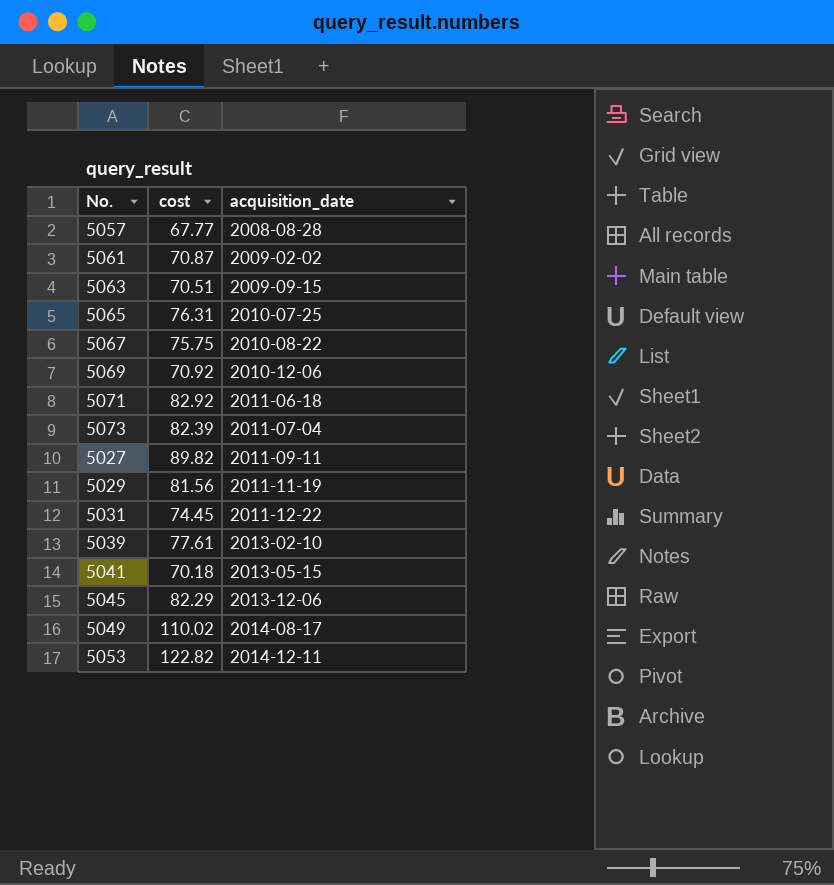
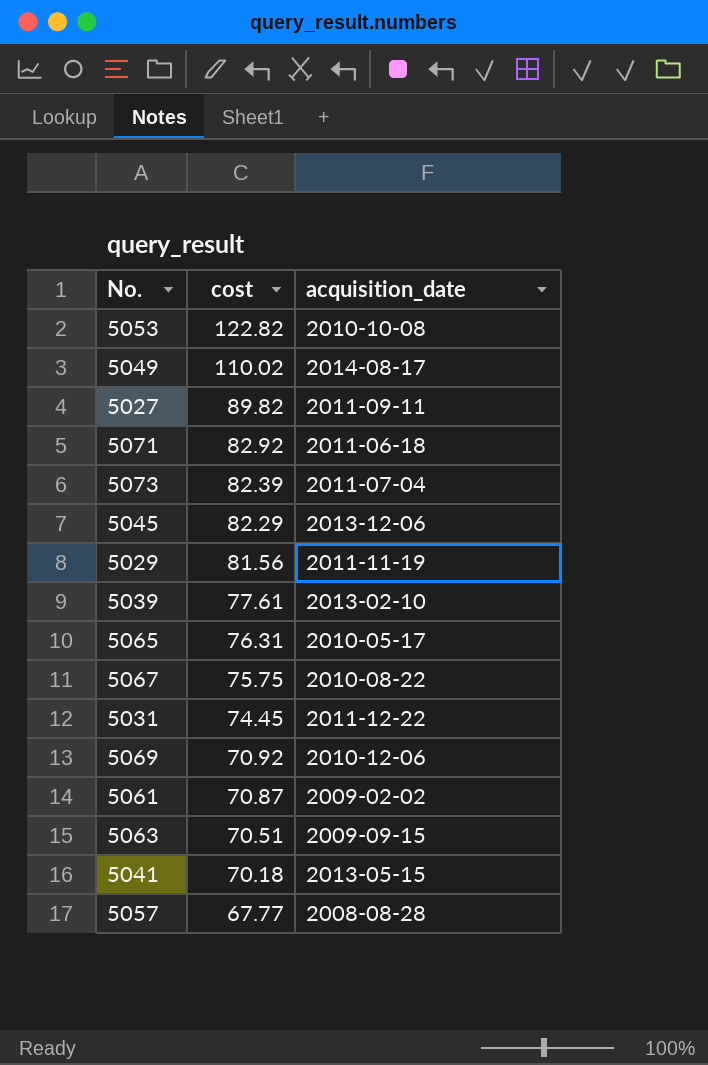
row order: acquisition_date ascending -> cost descending
5053 | acquisition_date: 2014-12-11 -> 2010-10-08
5065 | acquisition_date: 2010-07-25 -> 2010-05-17

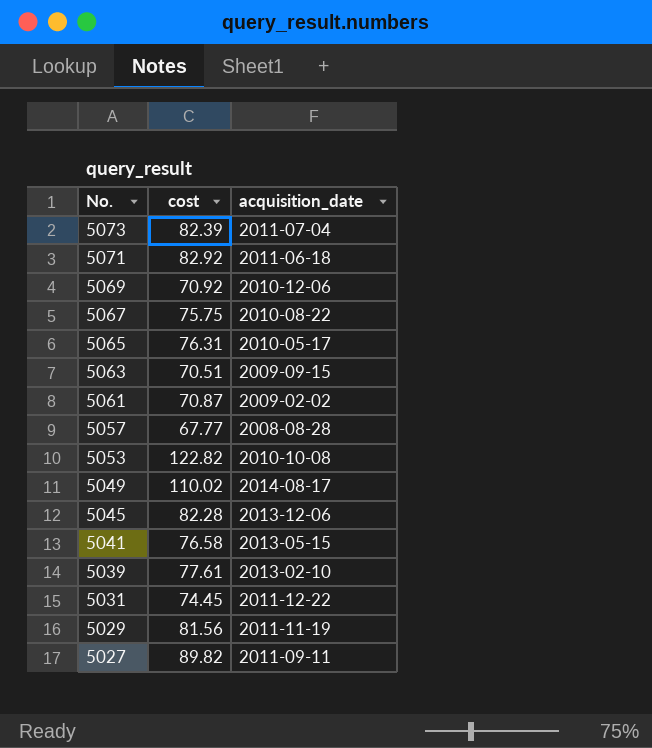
row order: cost descending -> No. descending
5045 | cost: 82.29 -> 82.28
5041 | cost: 70.18 -> 76.58

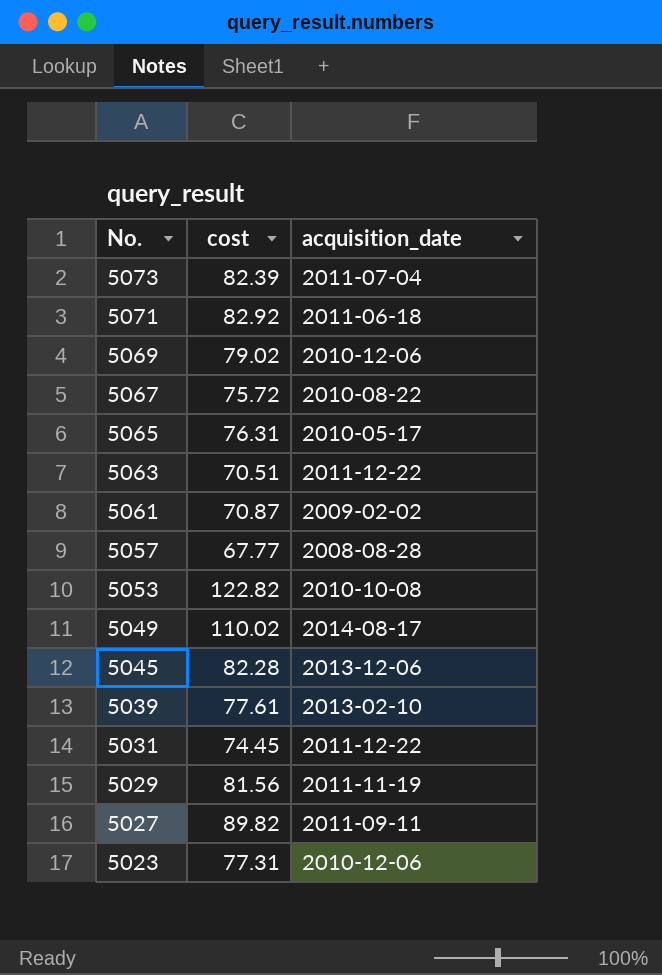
row 5041: 76.58 | 2013-05-15 -> none
5069 | cost: 70.92 -> 79.02
5067 | cost: 75.75 -> 75.72
5063 | acquisition_date: 2009-09-15 -> 2011-12-22
row 5023: none -> 77.31 | 2010-12-06

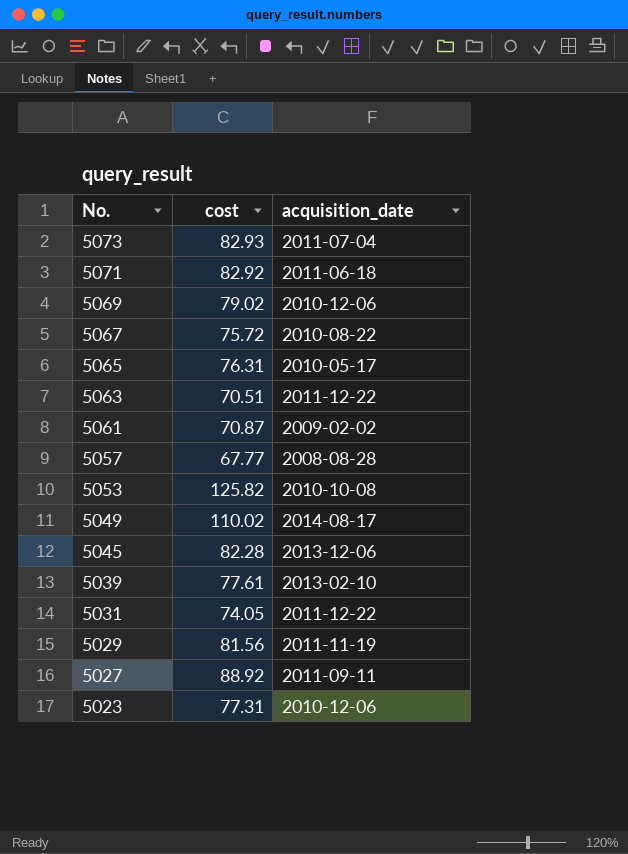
5073 | cost: 82.39 -> 82.93
5053 | cost: 122.82 -> 125.82
5031 | cost: 74.45 -> 74.05
5027 | cost: 89.82 -> 88.92

